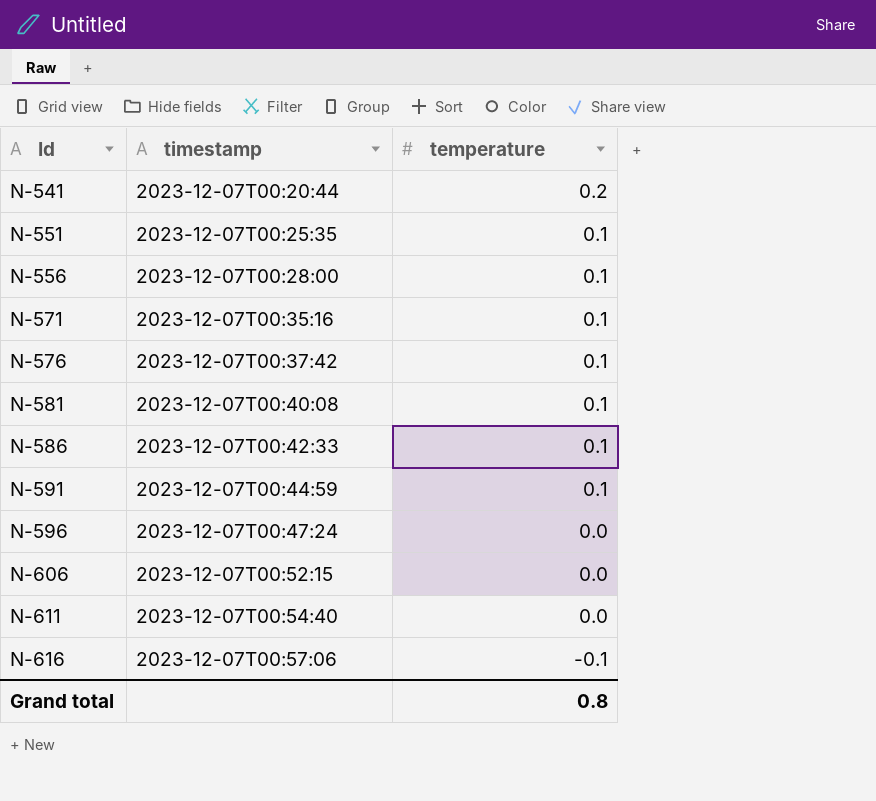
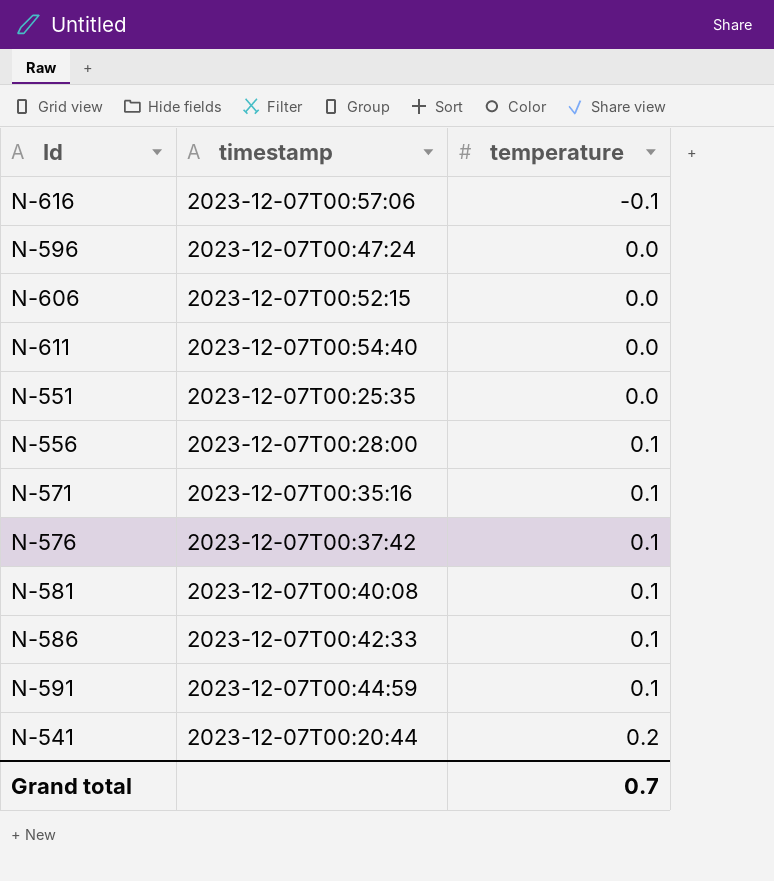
row order: Id ascending -> temperature ascending
N-551 | temperature: 0.1 -> 0.0
Grand total | temperature: 0.8 -> 0.7

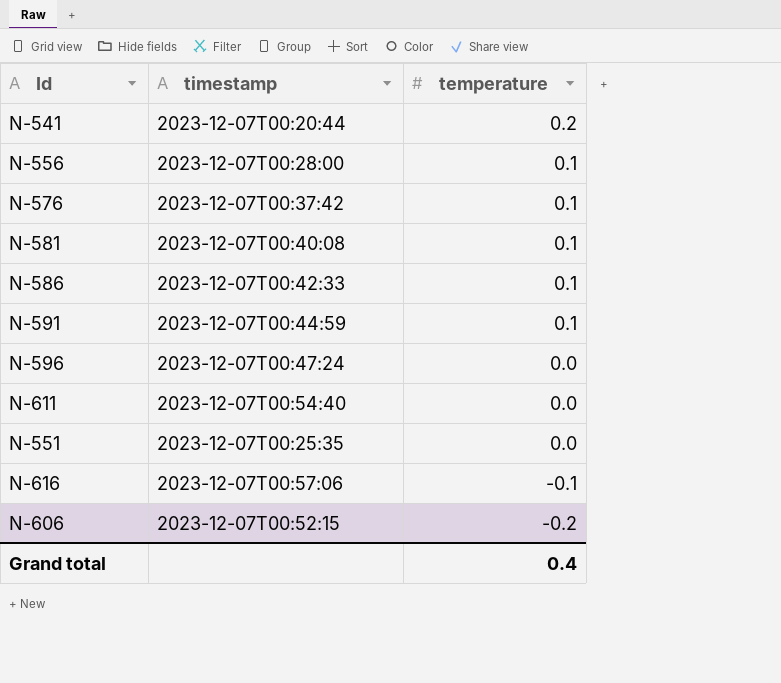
row order: temperature ascending -> temperature descending
row N-571: 2023-12-07T00:35:16 | 0.1 -> none
N-606 | temperature: 0.0 -> -0.2
Grand total | temperature: 0.7 -> 0.4

